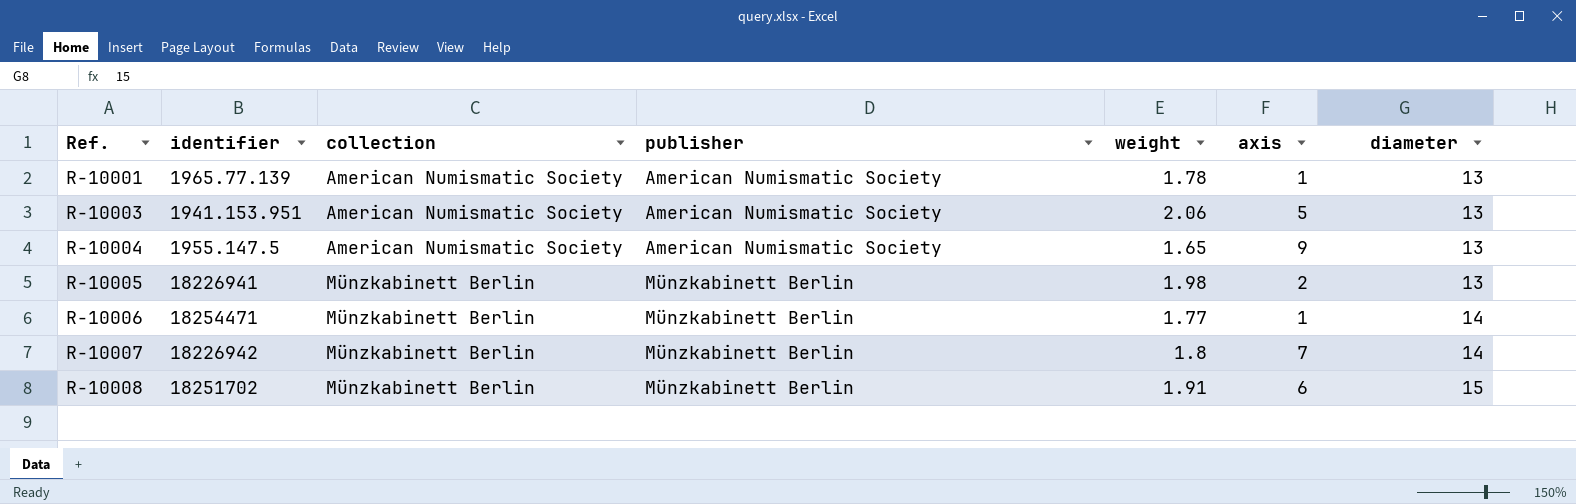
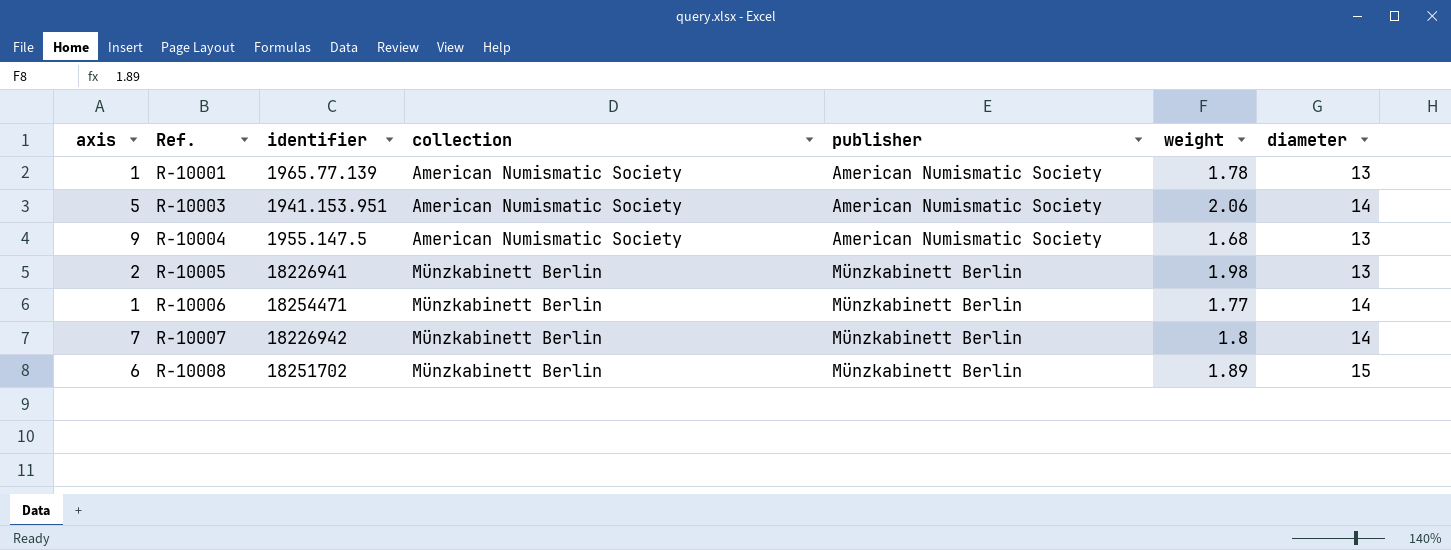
column axis | position: 6 -> 1
R-10003 | diameter: 13 -> 14
R-10004 | weight: 1.65 -> 1.68
R-10008 | weight: 1.91 -> 1.89

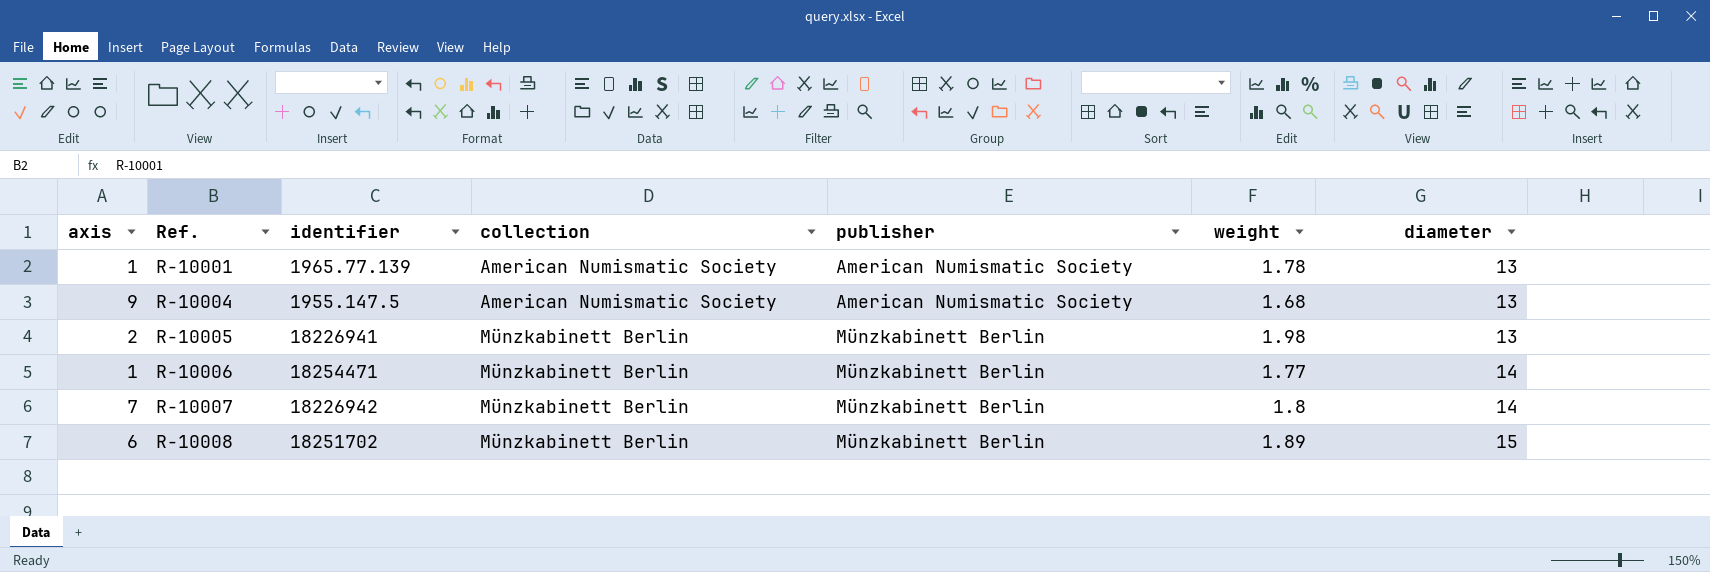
row R-10003: 5 | 1941.153.951 | American Numismatic Society | American Numismatic Society | 2.06 | 14 -> none

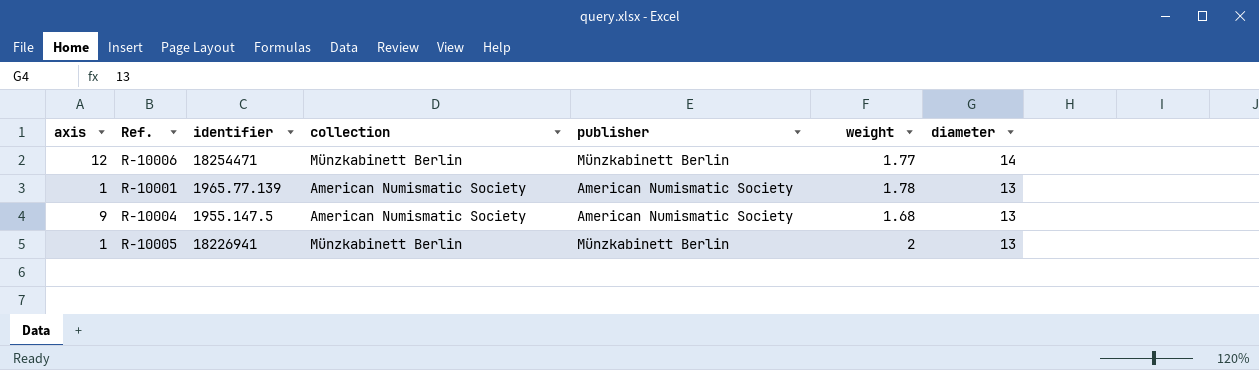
row order: Ref. ascending -> diameter descending
row R-10007: 7 | 18226942 | Münzkabinett Berlin | Münzkabinett Berlin | 1.8 | 14 -> none
row R-10008: 6 | 18251702 | Münzkabinett Berlin | Münzkabinett Berlin | 1.89 | 15 -> none
R-10006 | axis: 1 -> 12
R-10005 | axis: 2 -> 1
R-10005 | weight: 1.98 -> 2

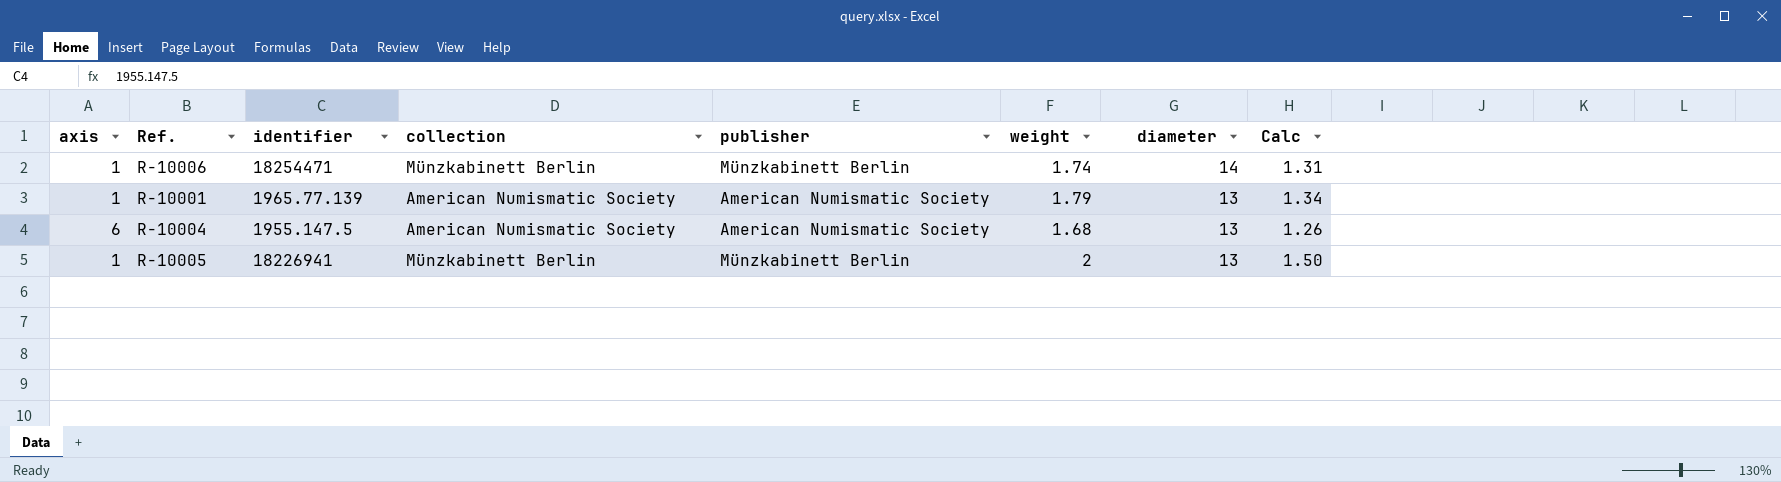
column Calc | formula: none -> [weight] * 0.75
R-10006 | axis: 12 -> 1
R-10006 | weight: 1.77 -> 1.74
R-10001 | weight: 1.78 -> 1.79
R-10004 | axis: 9 -> 6

